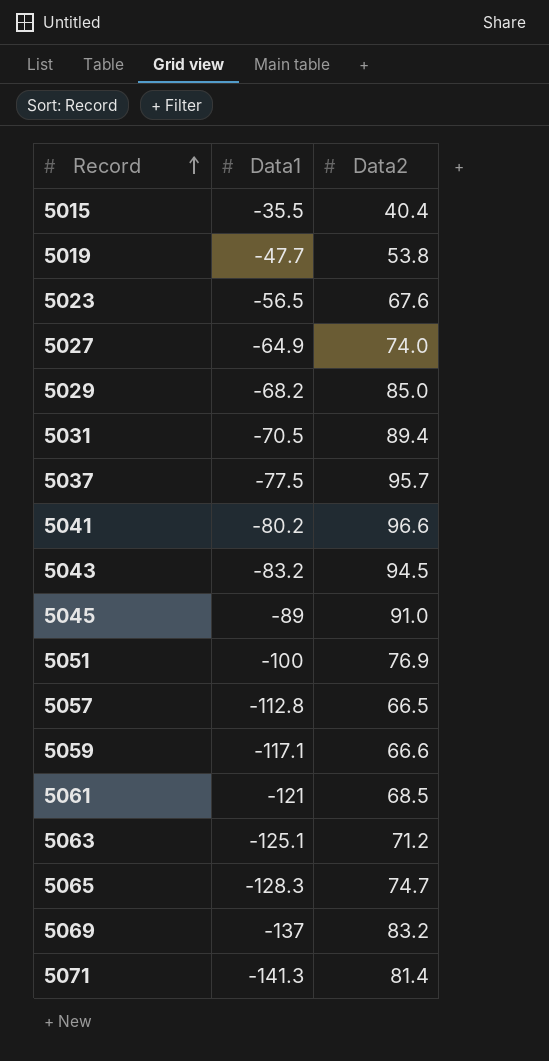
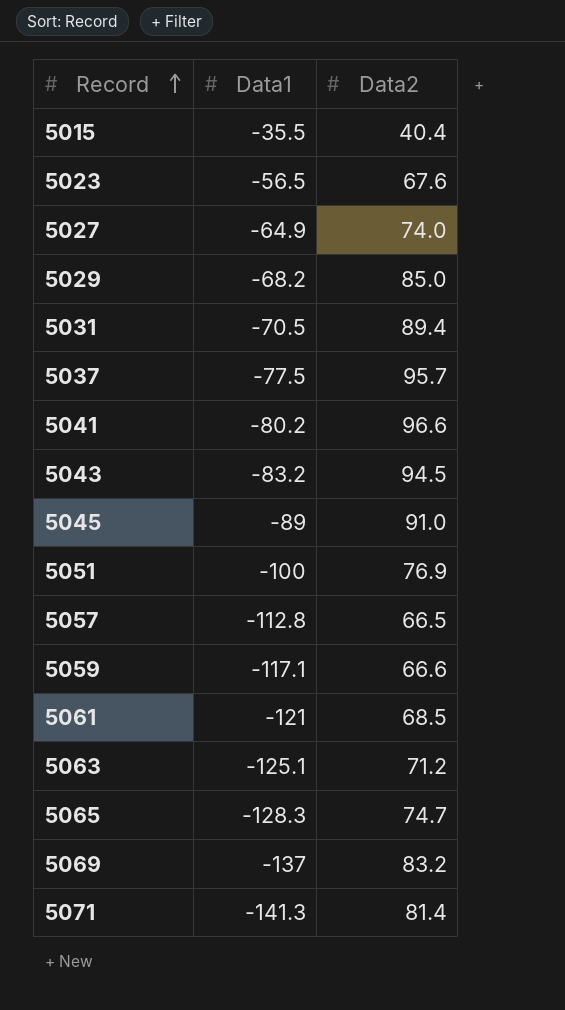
row 5019: -47.7 | 53.8 -> none

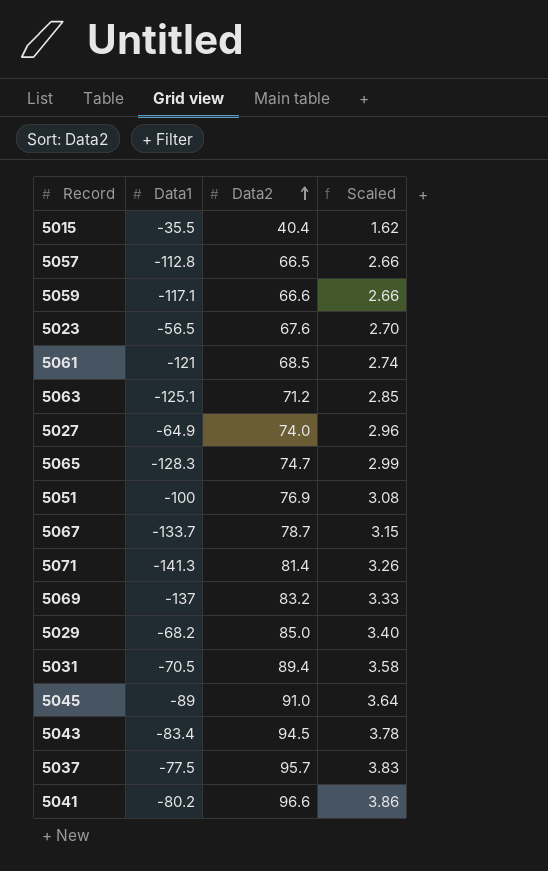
row order: Record ascending -> Data2 ascending
column Scaled | formula: none -> [Data2] * 0.04
row 5067: none -> -133.7 | 78.7 | 3.15
5043 | Data1: -83.2 -> -83.4

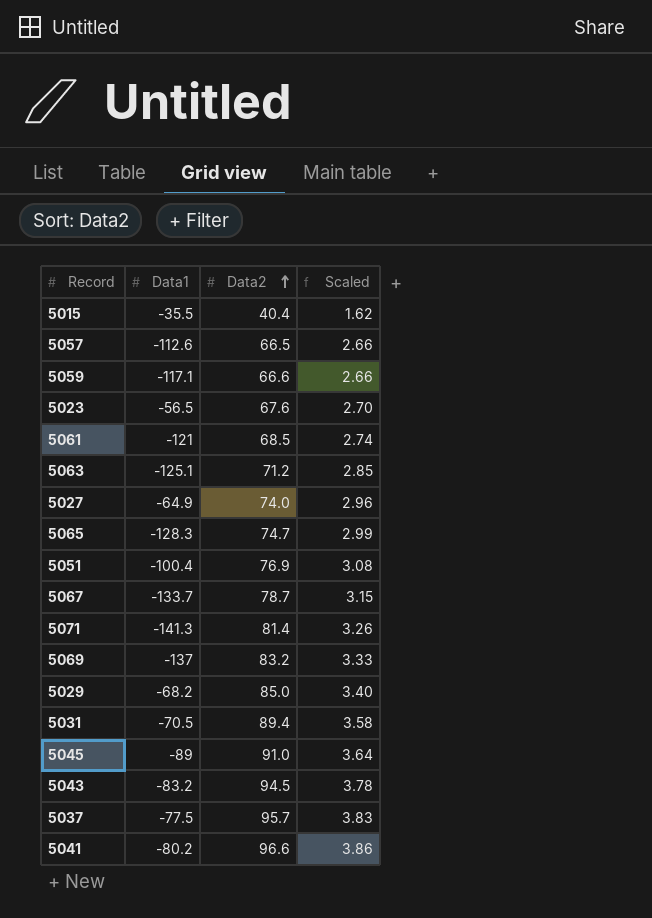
5057 | Data1: -112.8 -> -112.6
5051 | Data1: -100 -> -100.4
5043 | Data1: -83.4 -> -83.2

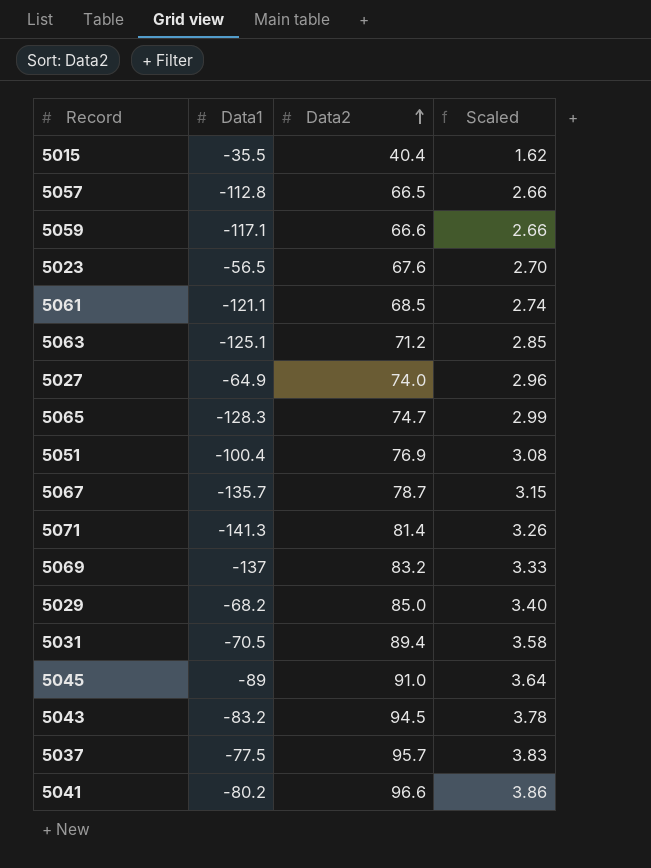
5057 | Data1: -112.6 -> -112.8
5061 | Data1: -121 -> -121.1
5067 | Data1: -133.7 -> -135.7

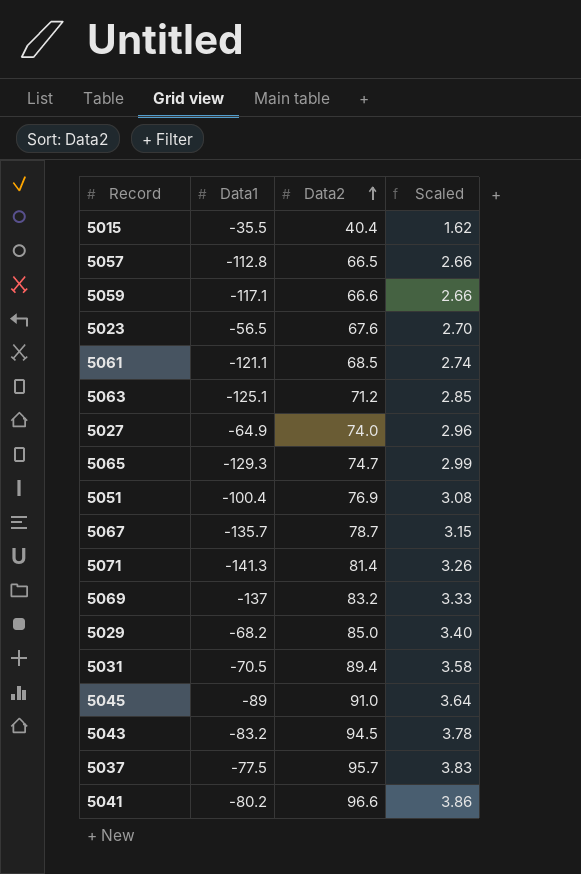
5065 | Data1: -128.3 -> -129.3

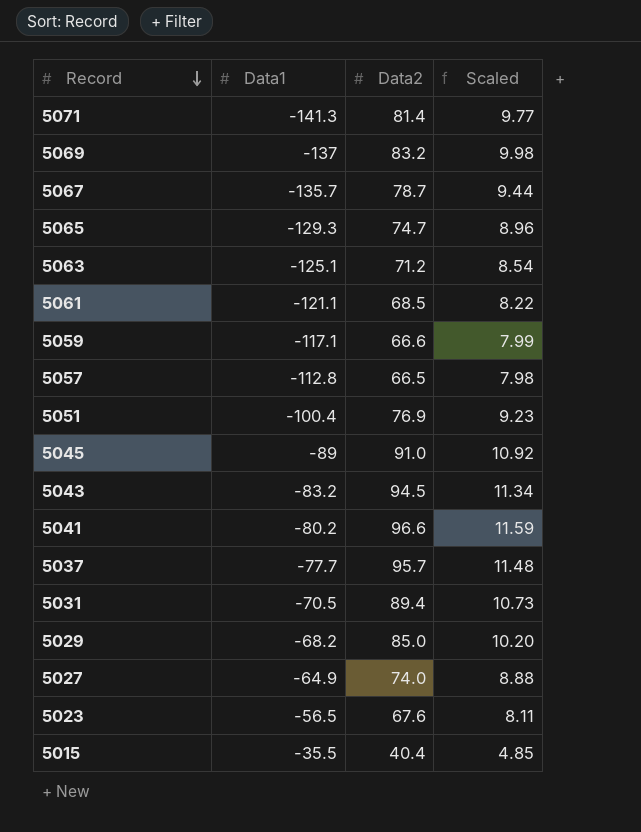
row order: Data2 ascending -> Record descending
column Scaled | formula: [Data2] * 0.04 -> [Data2] * 0.12
5037 | Data1: -77.5 -> -77.7

